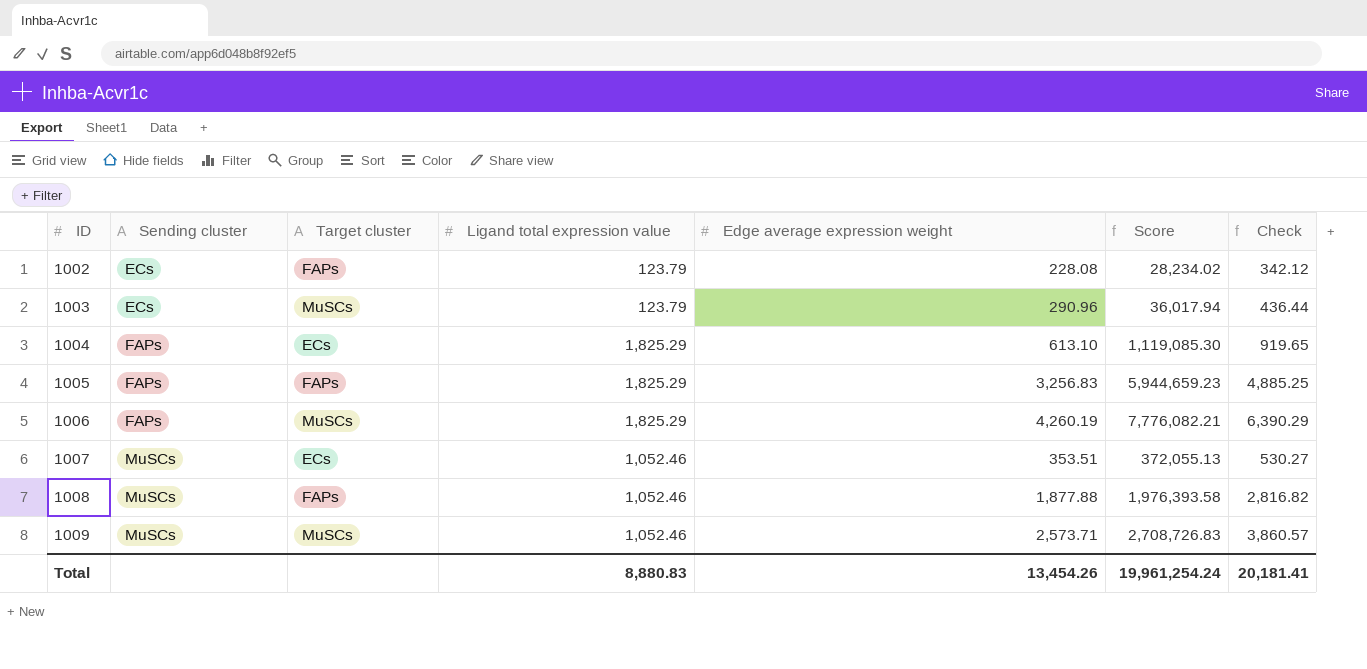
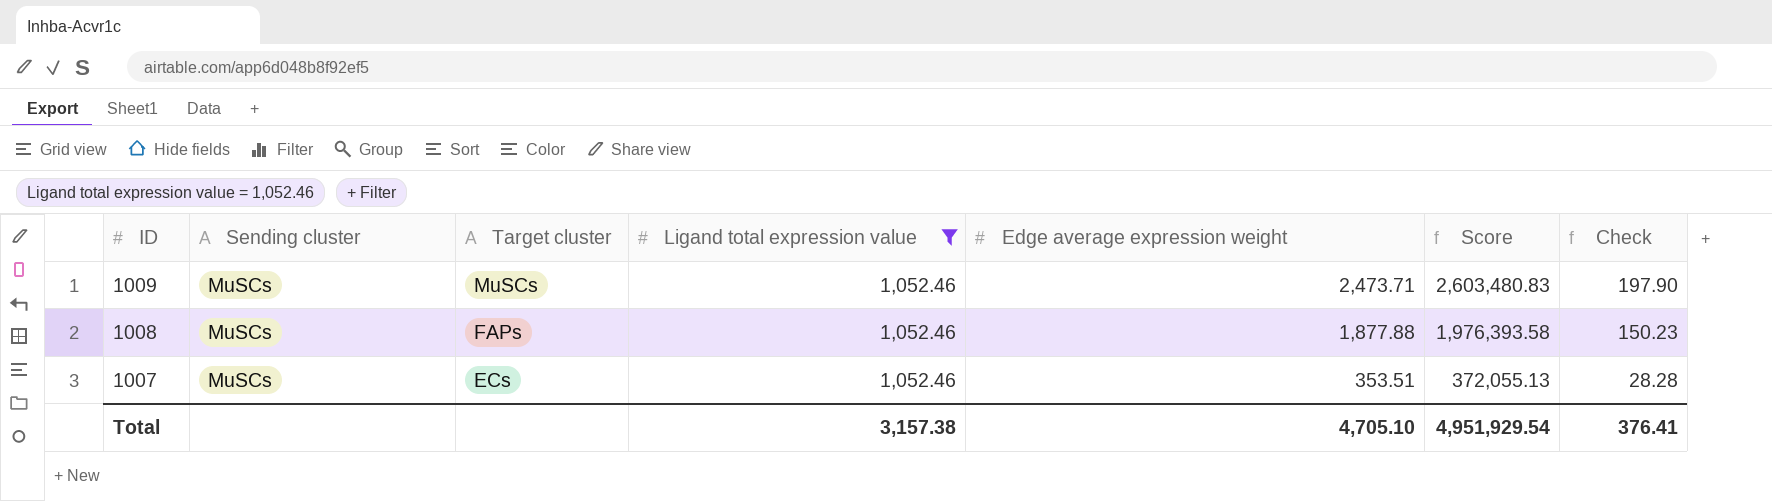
filter: none -> Ligand total expression value = 1,052.46
row order: ID ascending -> ID descending
column Check | formula: [Edge average expression weight] * 1.5 -> [Edge average expression weight] * 0.08
1009 | Edge average expression weight: 2,573.71 -> 2,473.71
1009 | Score: 2,708,726.83 -> 2,603,480.83
Total | Ligand total expression value: 8,880.83 -> 3,157.38
Total | Edge average expression weight: 13,454.26 -> 4,705.10
Total | Score: 19,961,254.24 -> 4,951,929.54
Total | Check: 20,181.41 -> 376.41

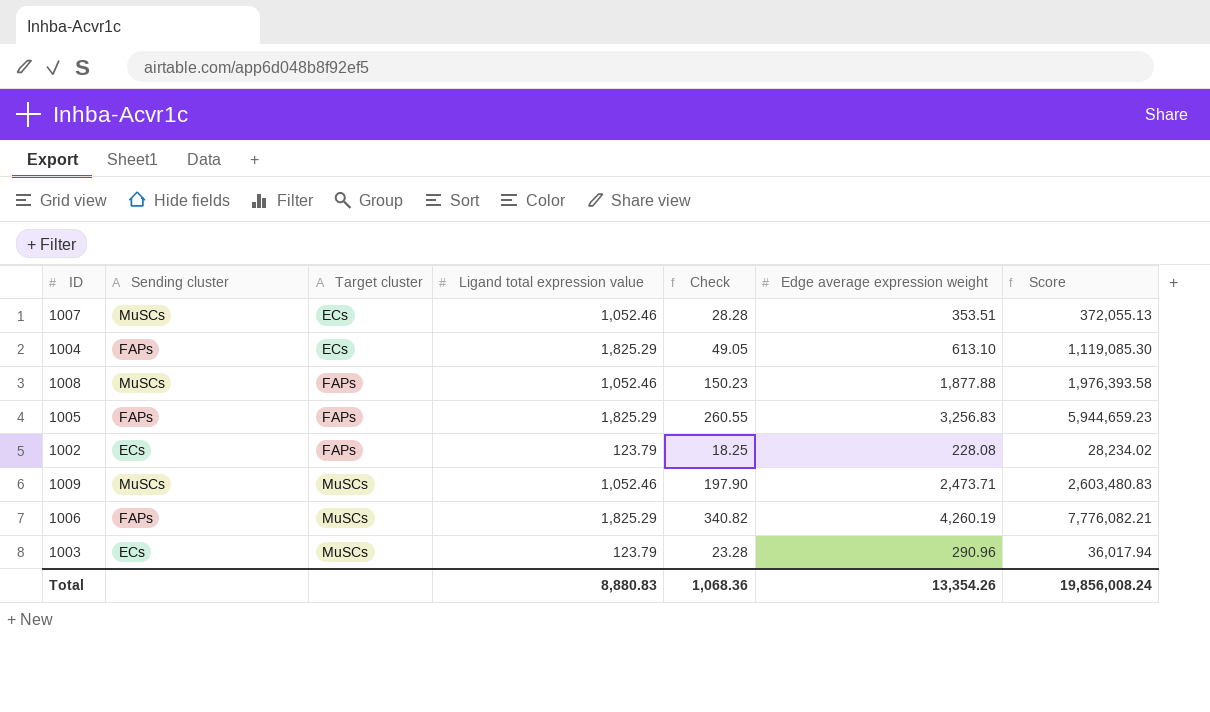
filter: Ligand total expression value = 1,052.46 -> none
row order: ID descending -> Target cluster ascending
column Check | position: 7 -> 5
Total | Ligand total expression value: 3,157.38 -> 8,880.83
Total | Check: 376.41 -> 1,068.36
Total | Edge average expression weight: 4,705.10 -> 13,354.26
Total | Score: 4,951,929.54 -> 19,856,008.24

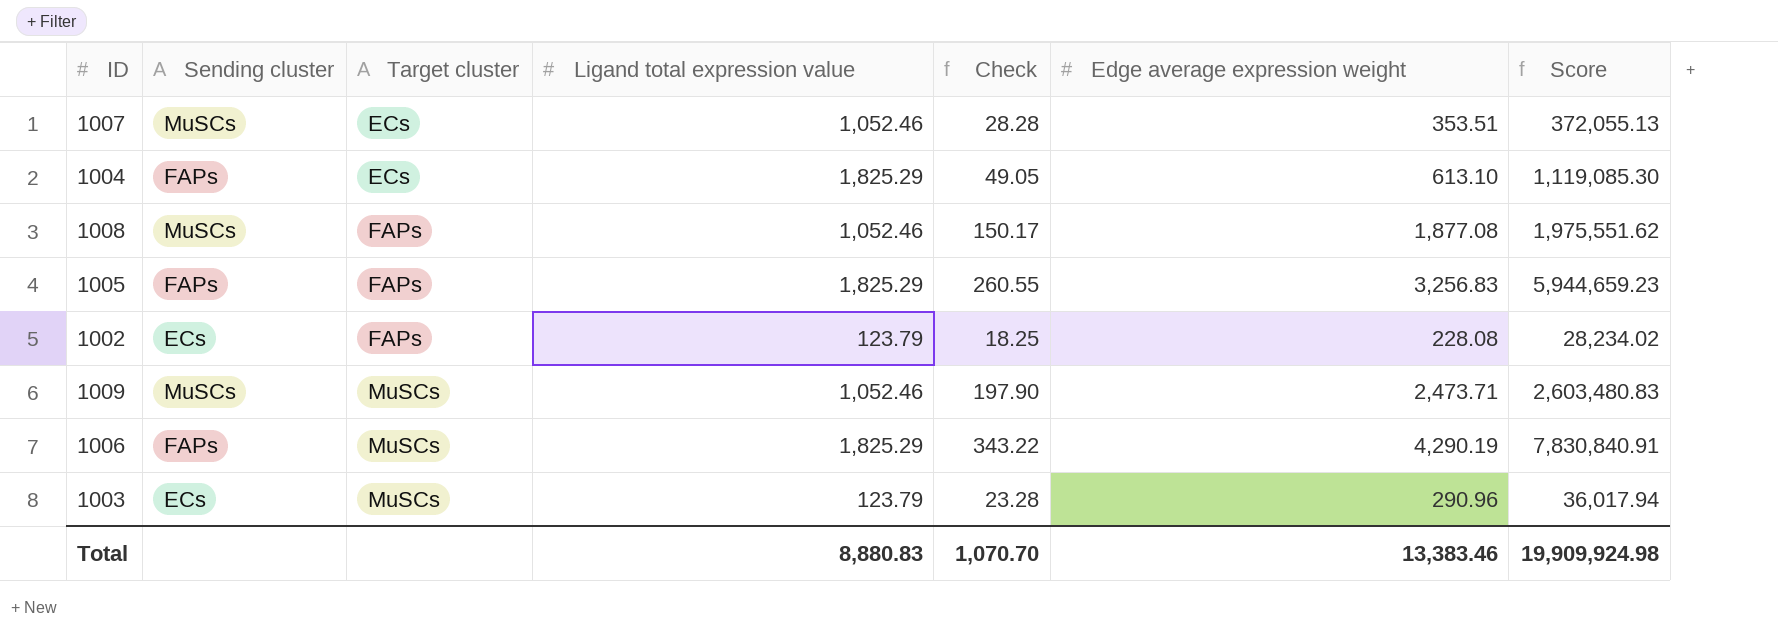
1008 | Check: 150.23 -> 150.17
1008 | Edge average expression weight: 1,877.88 -> 1,877.08
1008 | Score: 1,976,393.58 -> 1,975,551.62
1006 | Check: 340.82 -> 343.22
1006 | Edge average expression weight: 4,260.19 -> 4,290.19
1006 | Score: 7,776,082.21 -> 7,830,840.91
Total | Check: 1,068.36 -> 1,070.70
Total | Edge average expression weight: 13,354.26 -> 13,383.46
Total | Score: 19,856,008.24 -> 19,909,924.98

